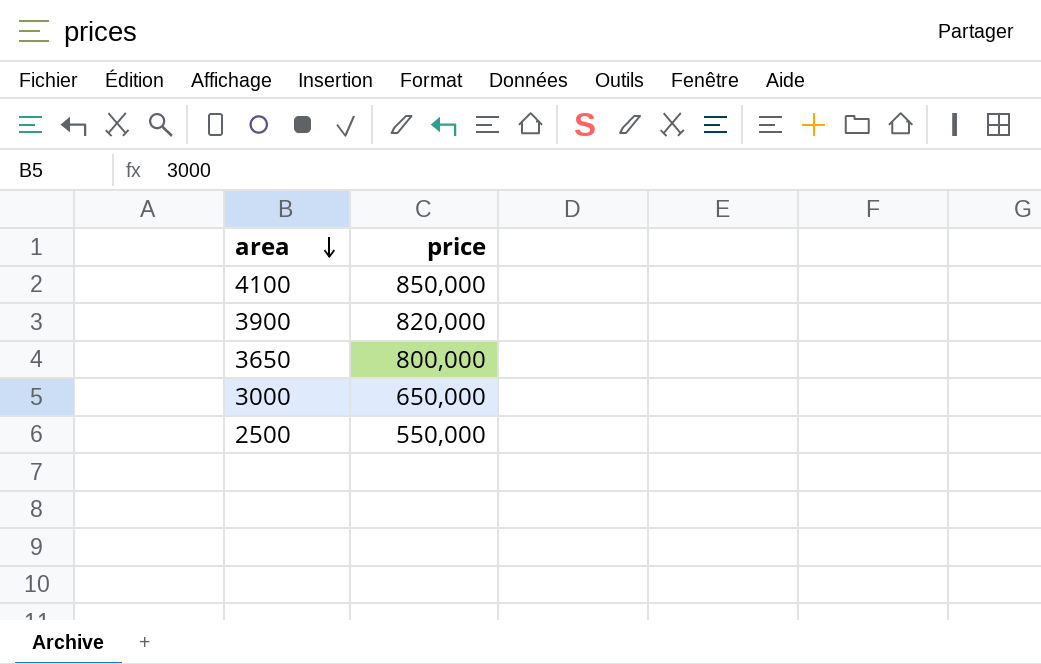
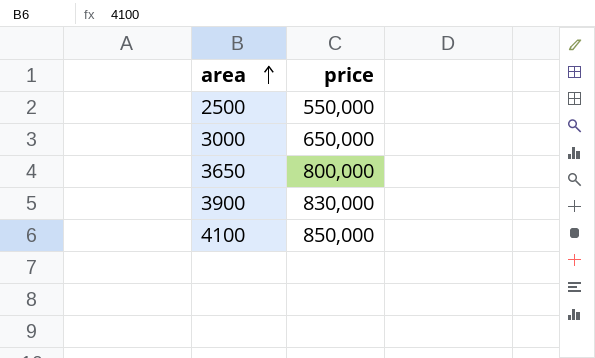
row order: area descending -> area ascending
3900 | price: 820,000 -> 830,000

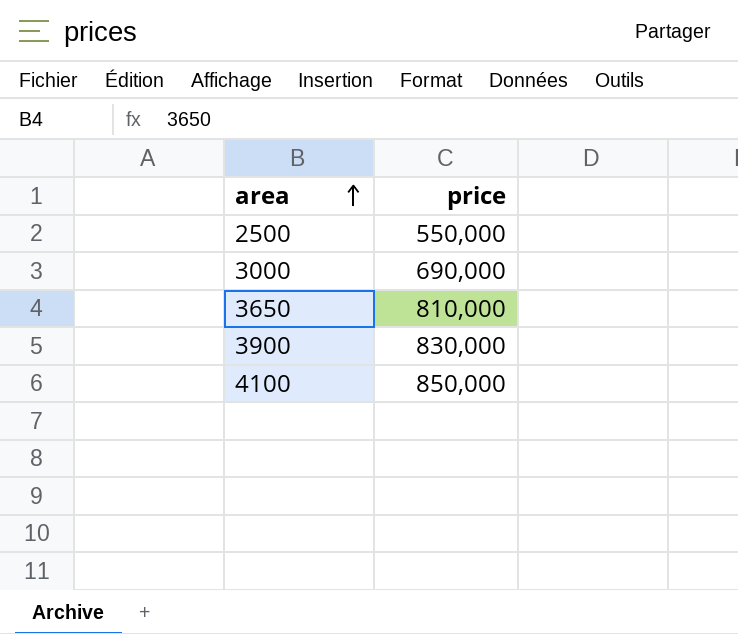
3000 | price: 650,000 -> 690,000
3650 | price: 800,000 -> 810,000

